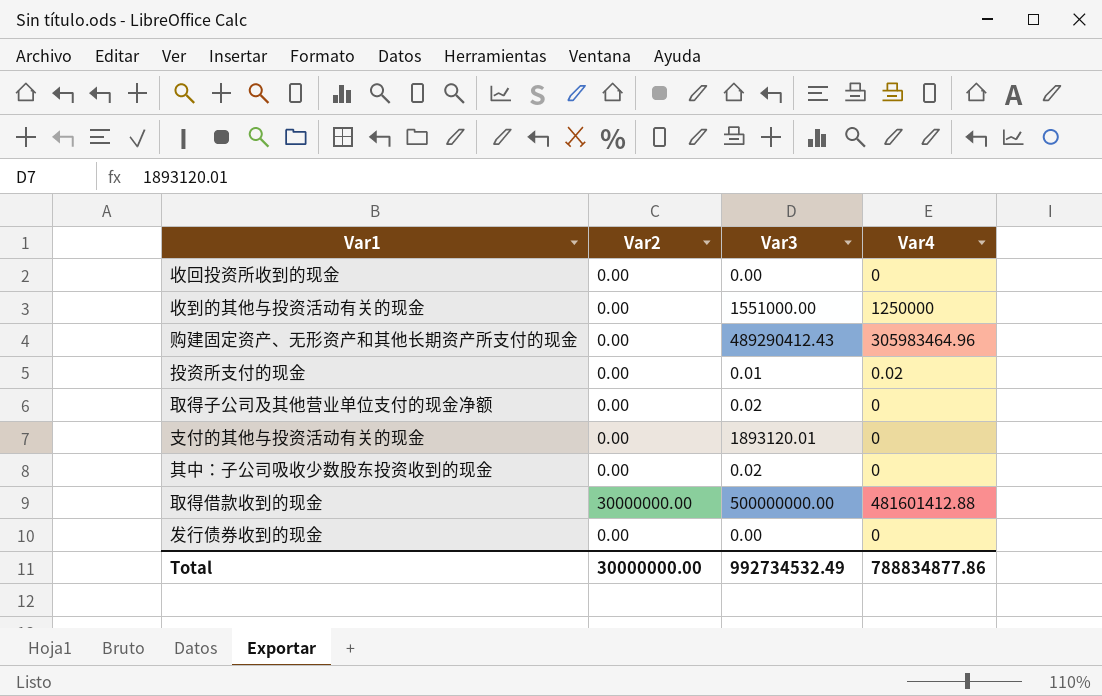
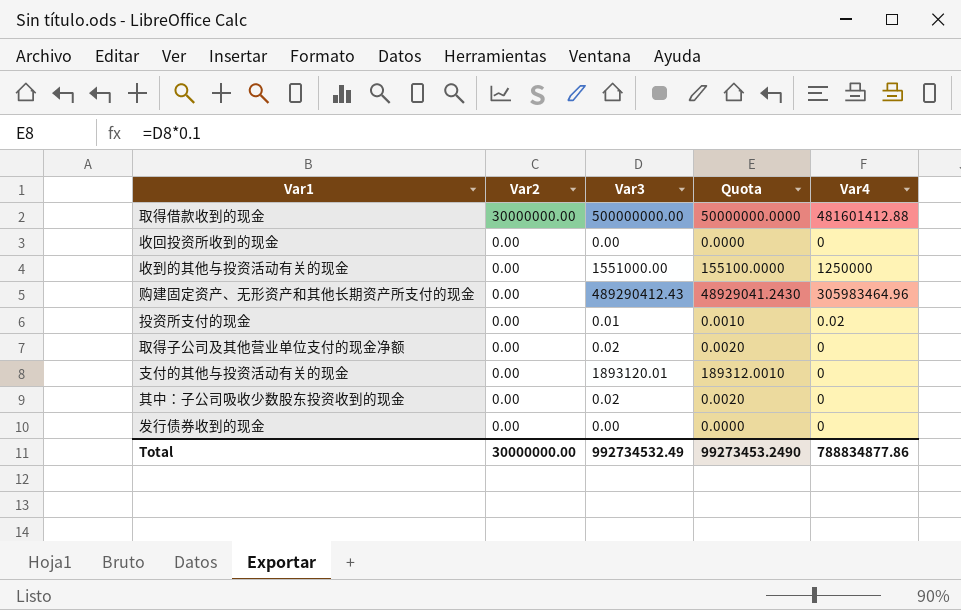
row order: none -> Var2 descending
column Quota | formula: none -> [Var3] * 0.1

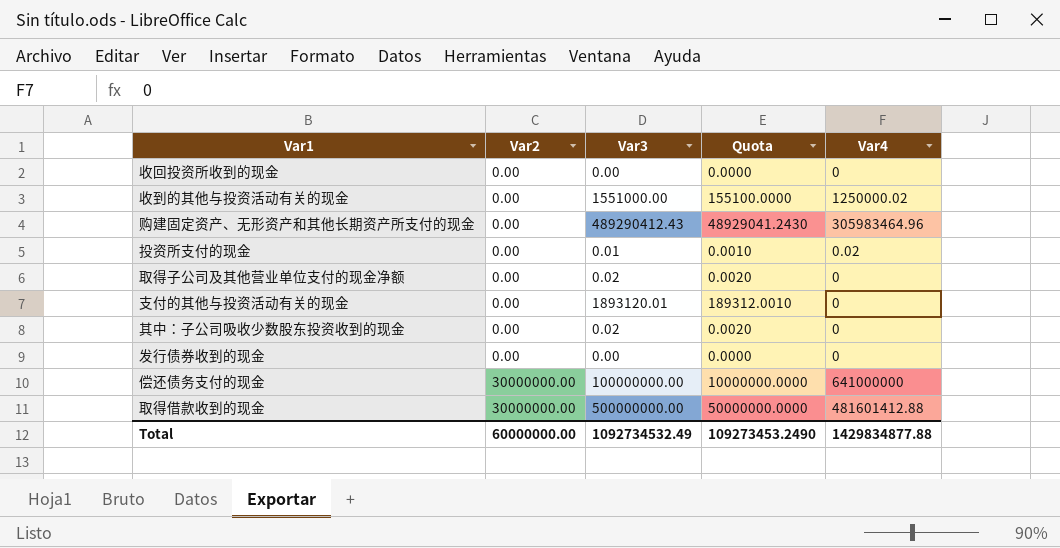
row order: Var2 descending -> Var2 ascending
收到的其他与投资活动有关的现金 | Var4: 1250000 -> 1250000.02
row 偿还债务支付的现金: none -> 30000000.00 | 100000000.00 | 10000000.0000 | 641000000
Total | Var2: 30000000.00 -> 60000000.00
Total | Var3: 992734532.49 -> 1092734532.49
Total | Quota: 99273453.2490 -> 109273453.2490
Total | Var4: 788834877.86 -> 1429834877.88

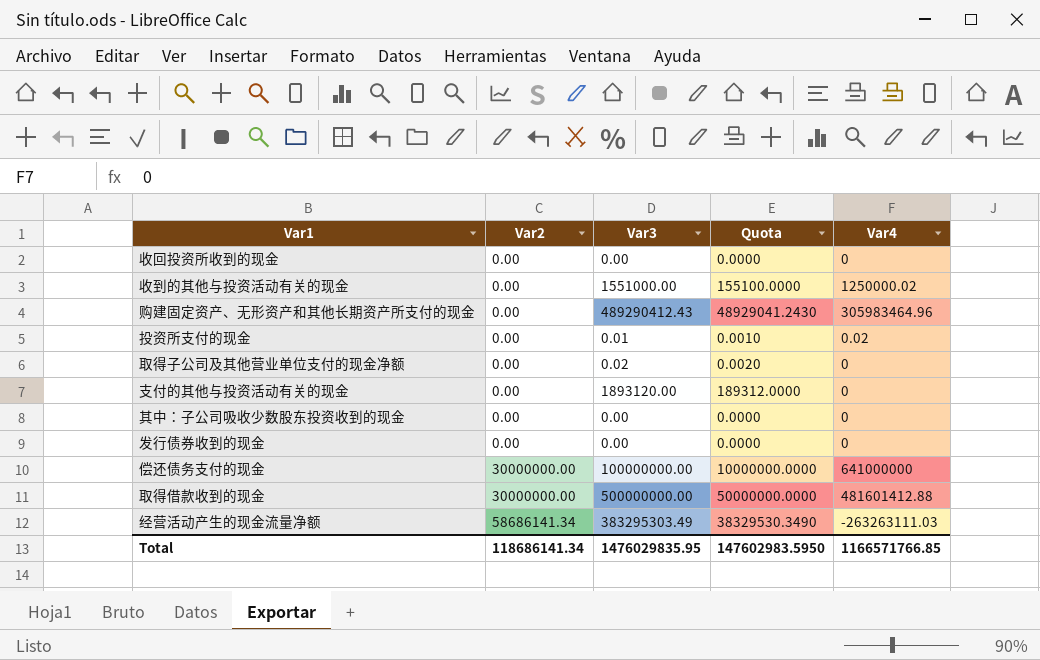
支付的其他与投资活动有关的现金 | Var3: 1893120.01 -> 1893120.00
支付的其他与投资活动有关的现金 | Quota: 189312.0010 -> 189312.0000
其中：子公司吸收少数股东投资收到的现金 | Var3: 0.02 -> 0.00
其中：子公司吸收少数股东投资收到的现金 | Quota: 0.0020 -> 0.0000
row 经营活动产生的现金流量净额: none -> 58686141.34 | 383295303.49 | 38329530.3490 | -263263111.03
Total | Var2: 60000000.00 -> 118686141.34
Total | Var3: 1092734532.49 -> 1476029835.95
Total | Quota: 109273453.2490 -> 147602983.5950
Total | Var4: 1429834877.88 -> 1166571766.85

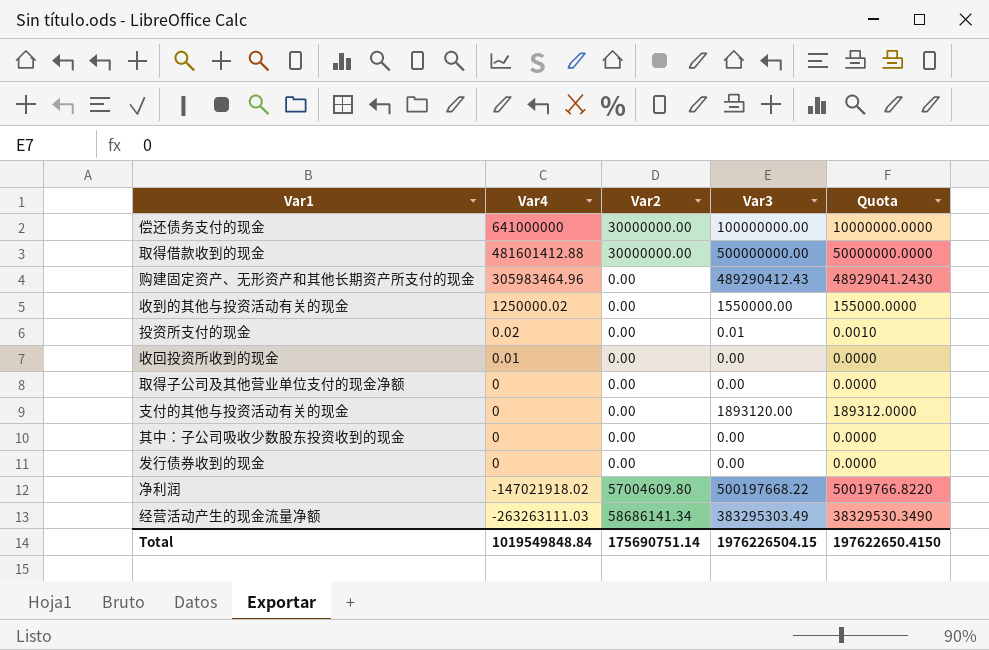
row order: Var2 ascending -> Var4 descending
column Var4 | position: 5 -> 2
收到的其他与投资活动有关的现金 | Var3: 1551000.00 -> 1550000.00
收到的其他与投资活动有关的现金 | Quota: 155100.0000 -> 155000.0000
收回投资所收到的现金 | Var4: 0 -> 0.01
取得子公司及其他营业单位支付的现金净额 | Var3: 0.02 -> 0.00
取得子公司及其他营业单位支付的现金净额 | Quota: 0.0020 -> 0.0000
row 净利润: none -> -147021918.02 | 57004609.80 | 500197668.22 | 50019766.8220
Total | Var4: 1166571766.85 -> 1019549848.84
Total | Var2: 118686141.34 -> 175690751.14
Total | Var3: 1476029835.95 -> 1976226504.15
Total | Quota: 147602983.5950 -> 197622650.4150

